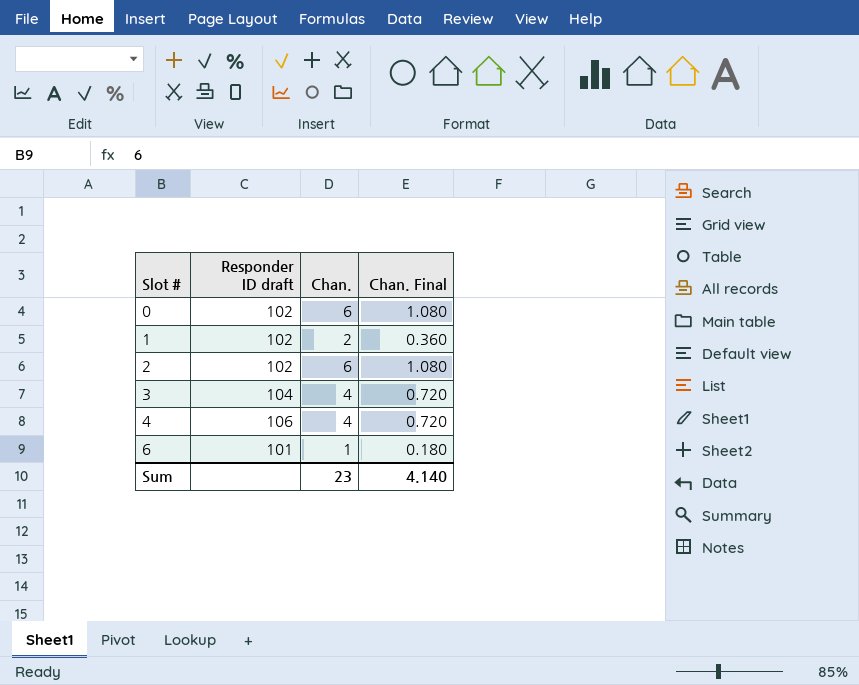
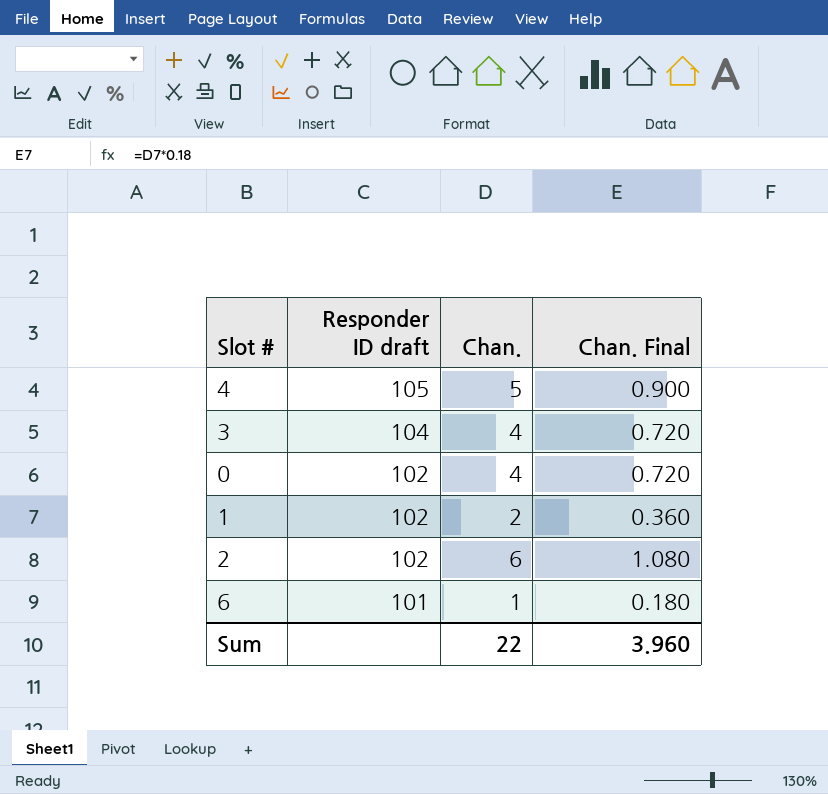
row order: Slot # ascending -> Responder ID draft descending
4 | Responder ID draft: 106 -> 105
4 | Chan.: 4 -> 5
4 | Chan. Final: 0.720 -> 0.900
0 | Chan.: 6 -> 4
0 | Chan. Final: 1.080 -> 0.720
Sum | Chan.: 23 -> 22
Sum | Chan. Final: 4.140 -> 3.960

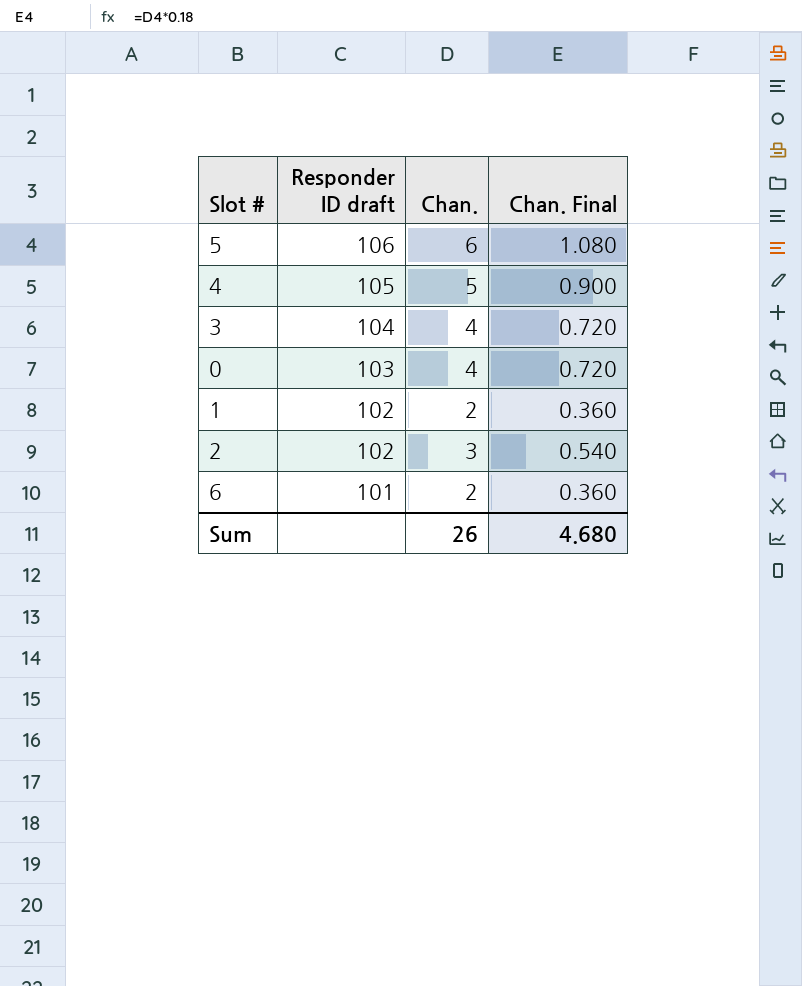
row 5: none -> 106 | 6 | 1.080
0 | Responder ID draft: 102 -> 103
2 | Chan.: 6 -> 3
2 | Chan. Final: 1.080 -> 0.540
6 | Chan.: 1 -> 2
6 | Chan. Final: 0.180 -> 0.360
Sum | Chan.: 22 -> 26
Sum | Chan. Final: 3.960 -> 4.680

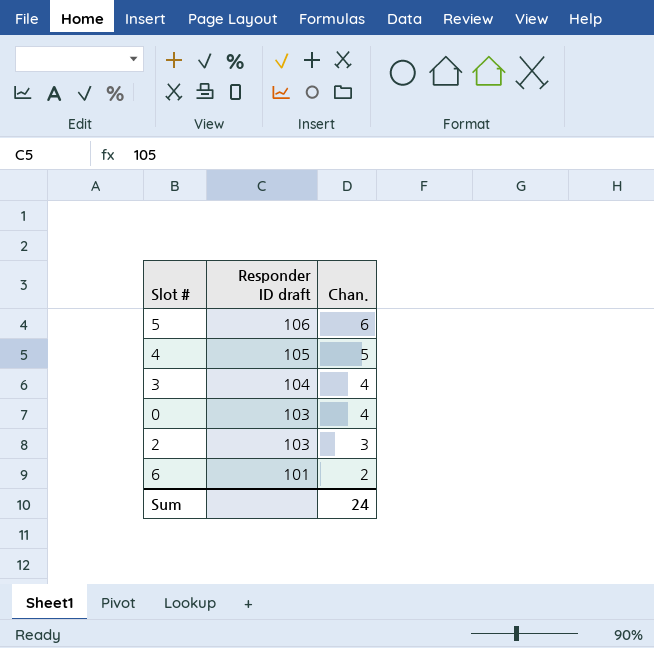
column Chan. Final | formula: [Chan.] * 0.18 -> none
row 1: 102 | 2 | 0.360 -> none
2 | Responder ID draft: 102 -> 103
Sum | Chan.: 26 -> 24

